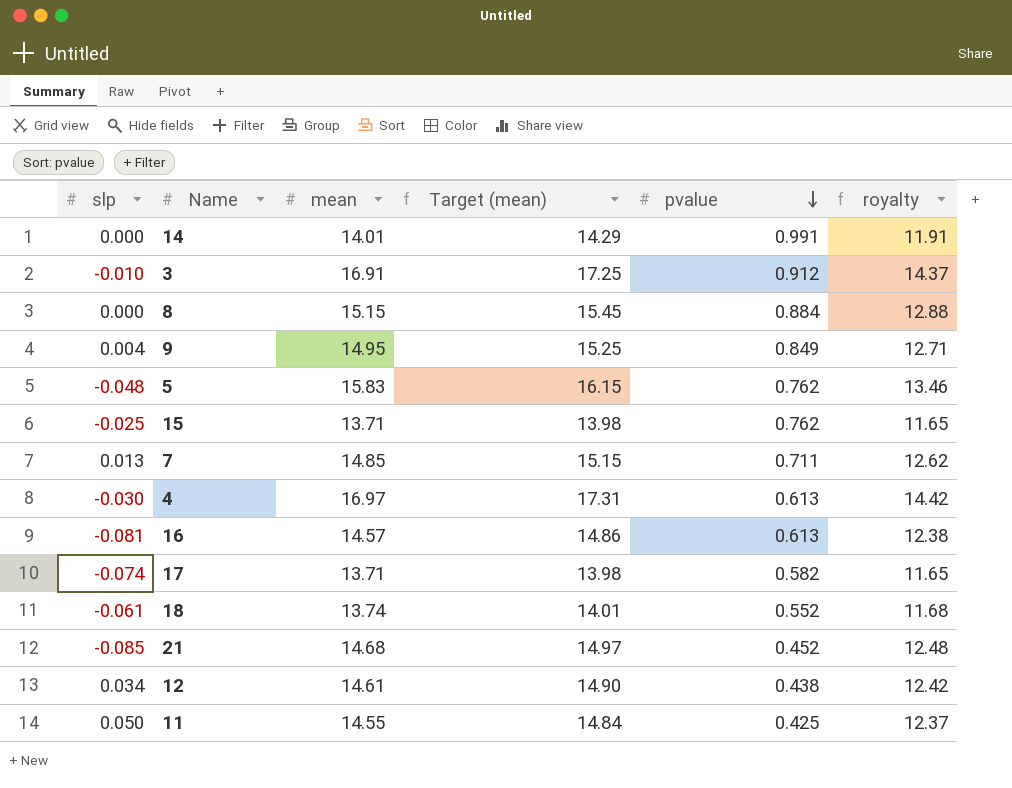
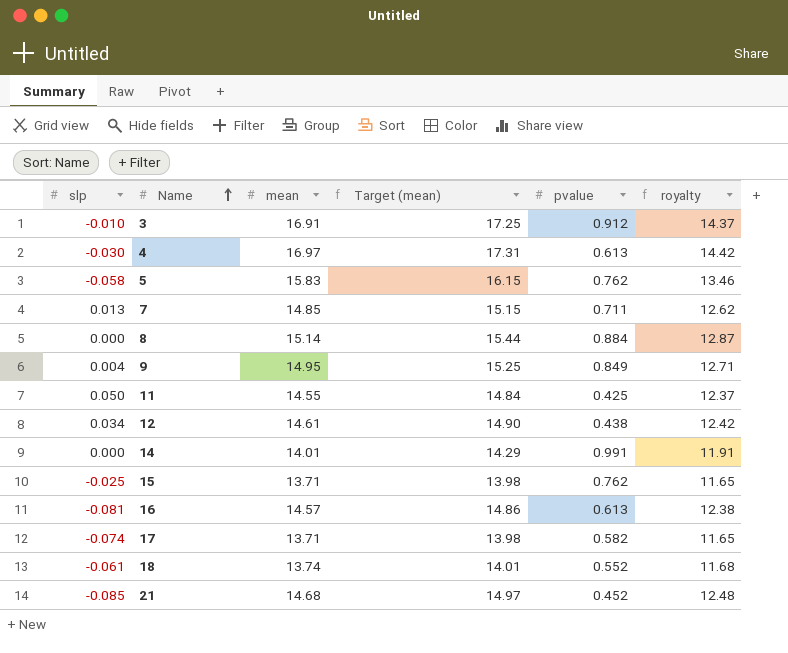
row order: pvalue descending -> Name ascending
5 | slp: -0.048 -> -0.058
8 | mean: 15.15 -> 15.14
8 | Target (mean): 15.45 -> 15.44
8 | royalty: 12.88 -> 12.87

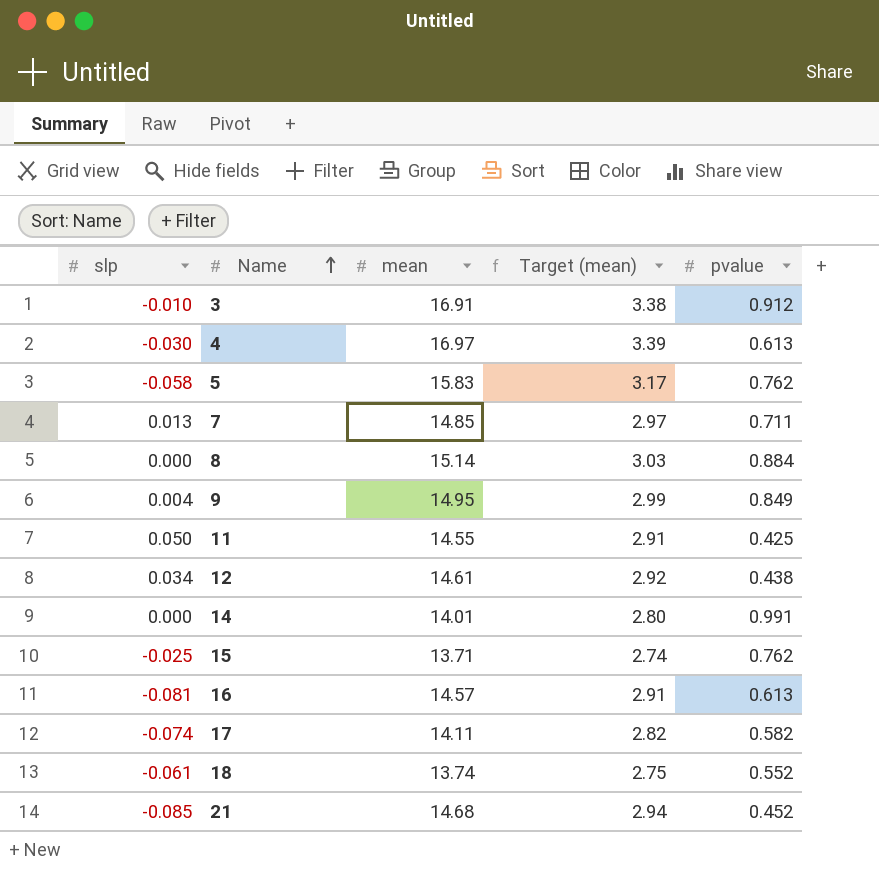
column royalty | formula: [mean] * 0.85 -> none
column Target (mean) | formula: [mean] * 1.02 -> [mean] * 0.2
17 | mean: 13.71 -> 14.11

